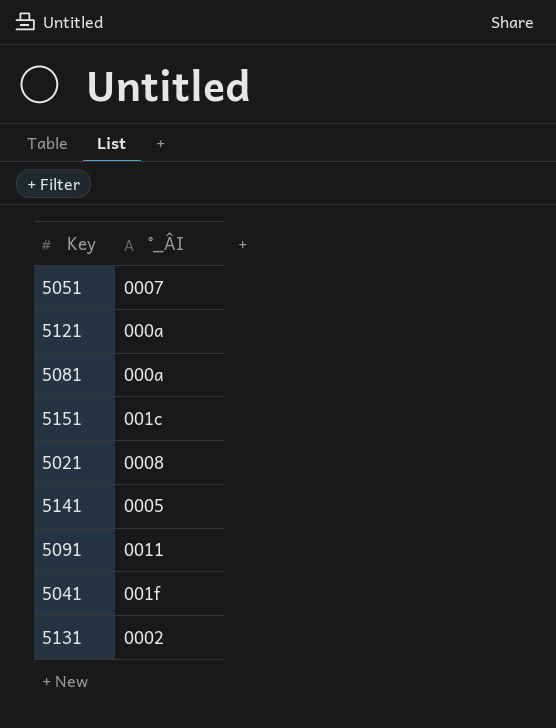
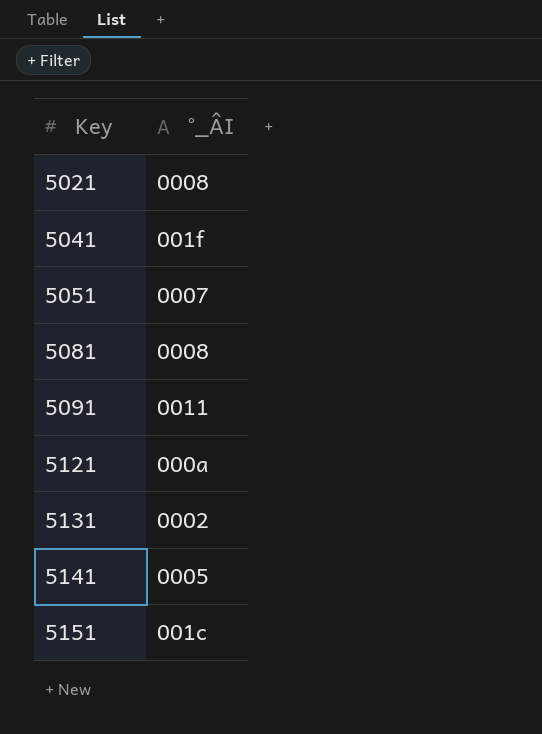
row order: none -> Key ascending
5081 | °_ÂI: 000a -> 0008

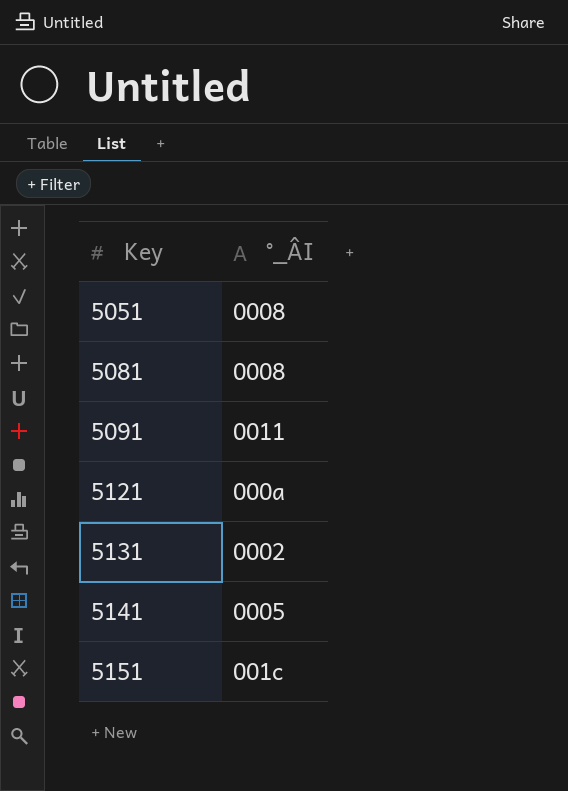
row 5021: 0008 -> none
row 5041: 001f -> none
5051 | °_ÂI: 0007 -> 0008

